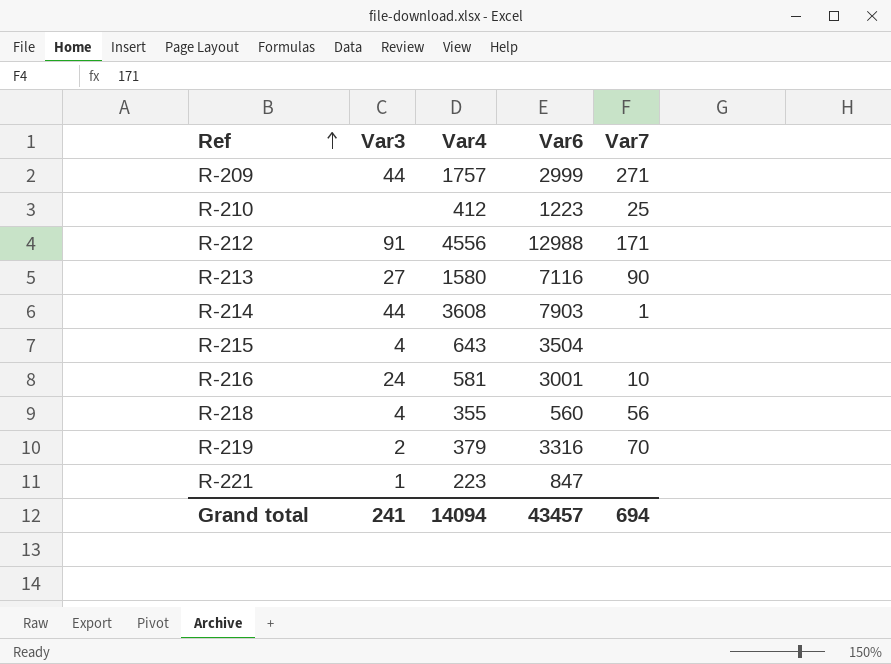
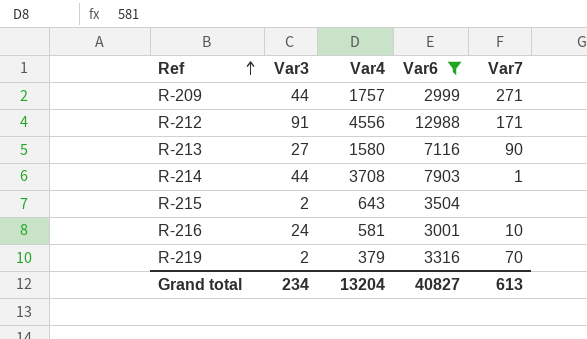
filter: none -> Var6 >= 2999
R-214 | Var4: 3608 -> 3708
R-215 | Var3: 4 -> 2
Grand total | Var3: 241 -> 234
Grand total | Var4: 14094 -> 13204
Grand total | Var6: 43457 -> 40827
Grand total | Var7: 694 -> 613

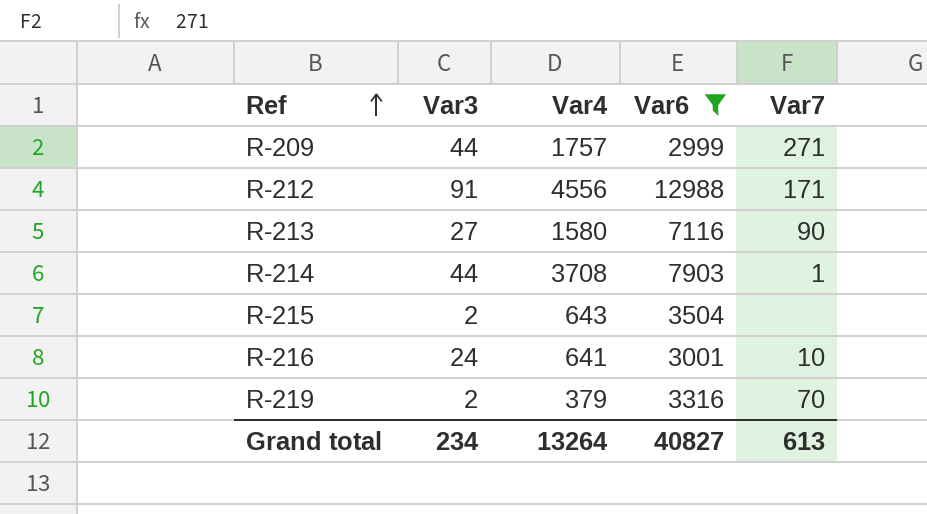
R-216 | Var4: 581 -> 641
Grand total | Var4: 13204 -> 13264

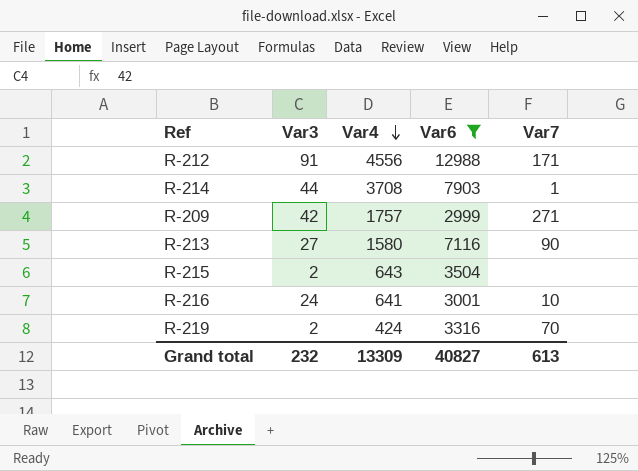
row order: Ref ascending -> Var4 descending
R-209 | Var3: 44 -> 42
R-219 | Var4: 379 -> 424
Grand total | Var3: 234 -> 232
Grand total | Var4: 13264 -> 13309

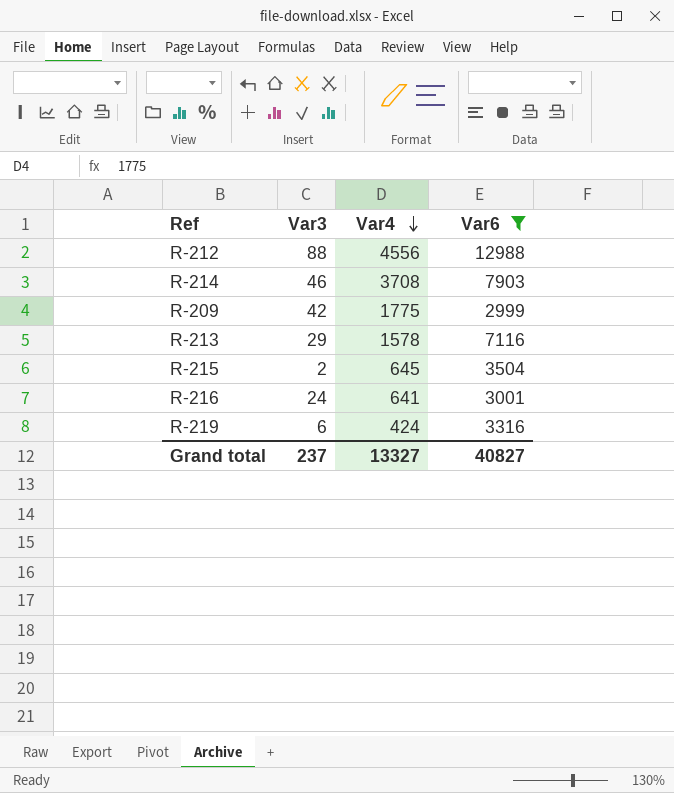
column Var7 | position: 5 -> none
R-212 | Var3: 91 -> 88
R-214 | Var3: 44 -> 46
R-209 | Var4: 1757 -> 1775
R-213 | Var3: 27 -> 29
R-213 | Var4: 1580 -> 1578
R-215 | Var4: 643 -> 645
R-219 | Var3: 2 -> 6
Grand total | Var3: 232 -> 237
Grand total | Var4: 13309 -> 13327

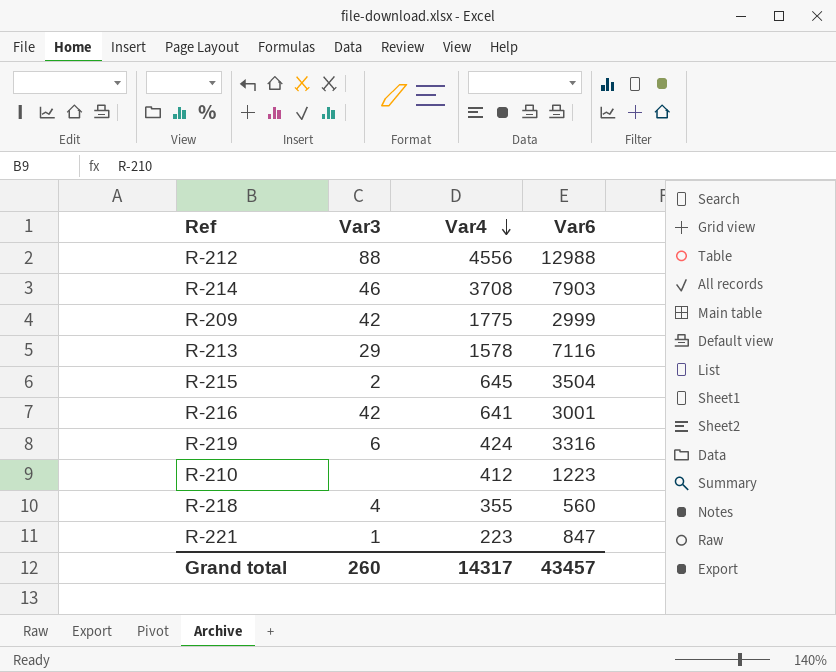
filter: Var6 >= 2999 -> none
R-216 | Var3: 24 -> 42
Grand total | Var3: 237 -> 260
Grand total | Var4: 13327 -> 14317
Grand total | Var6: 40827 -> 43457

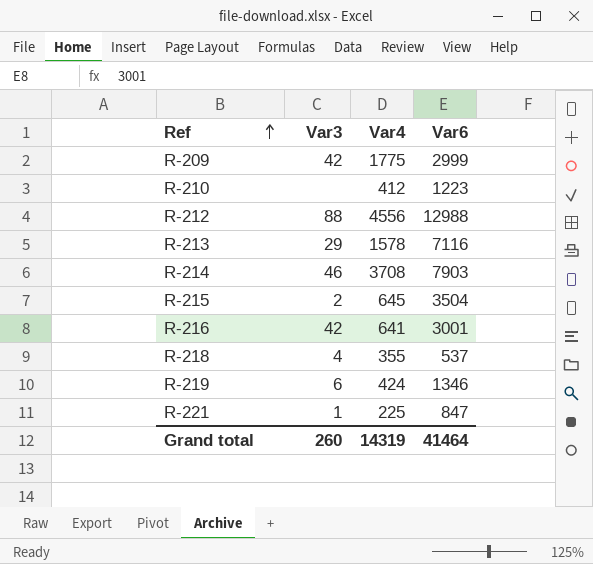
row order: Var4 descending -> Ref ascending
R-218 | Var6: 560 -> 537
R-219 | Var6: 3316 -> 1346
R-221 | Var4: 223 -> 225
Grand total | Var4: 14317 -> 14319
Grand total | Var6: 43457 -> 41464

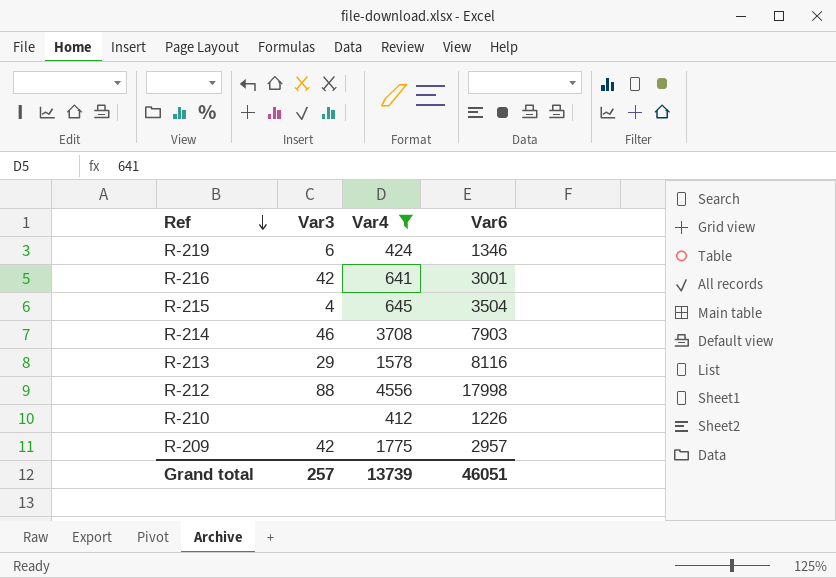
filter: none -> Var4 >= 412
row order: Ref ascending -> Ref descending
R-215 | Var3: 2 -> 4
R-213 | Var6: 7116 -> 8116
R-212 | Var6: 12988 -> 17998
R-210 | Var6: 1223 -> 1226
R-209 | Var6: 2999 -> 2957
Grand total | Var3: 260 -> 257
Grand total | Var4: 14319 -> 13739
Grand total | Var6: 41464 -> 46051

